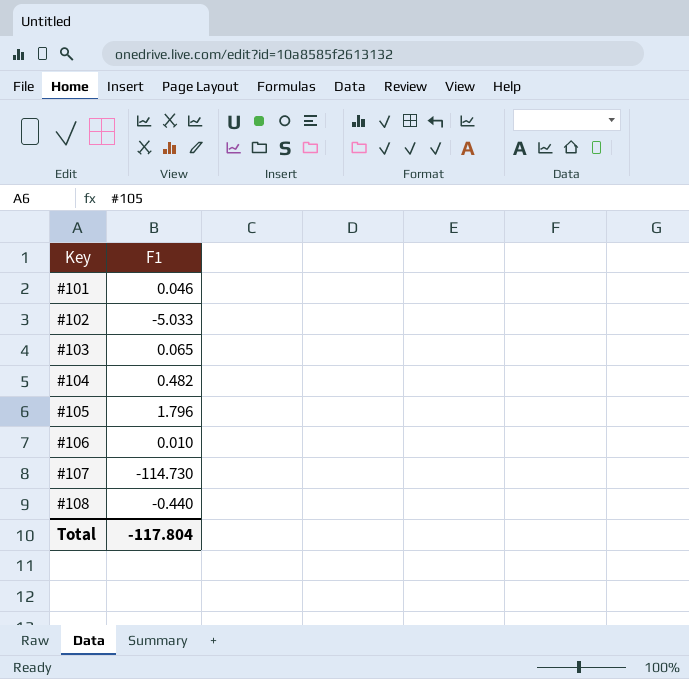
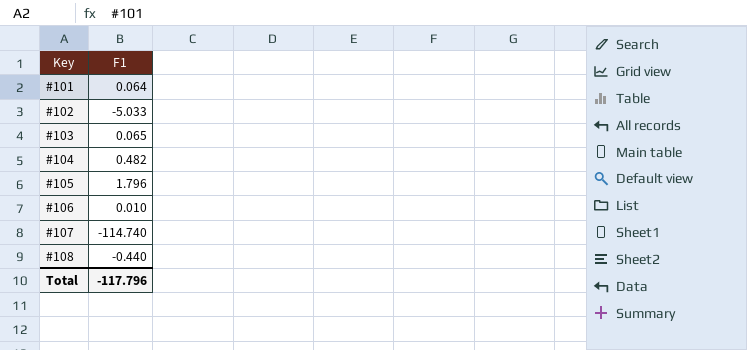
#101 | F1: 0.046 -> 0.064
#107 | F1: -114.730 -> -114.740
Total | F1: -117.804 -> -117.796

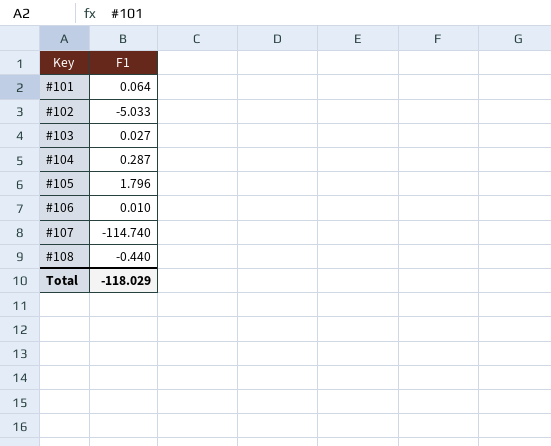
#103 | F1: 0.065 -> 0.027
#104 | F1: 0.482 -> 0.287
Total | F1: -117.796 -> -118.029

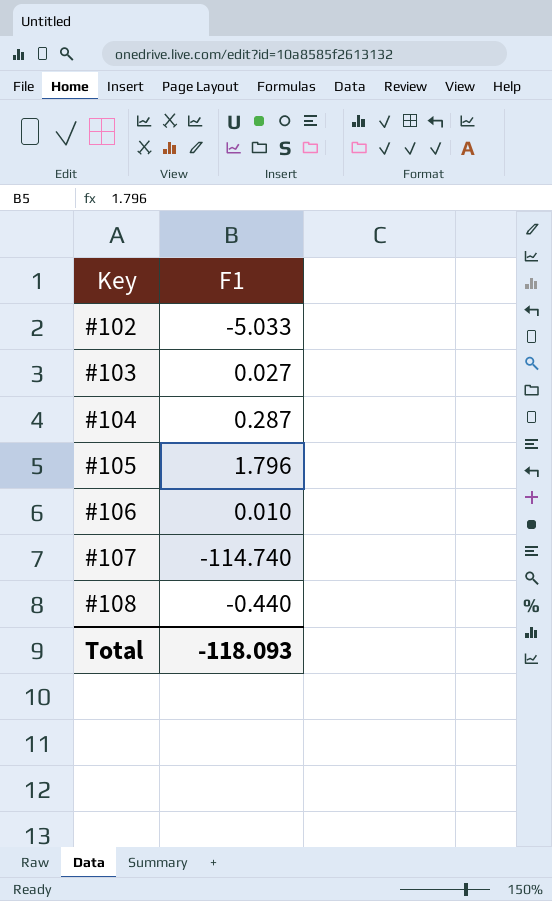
row #101: 0.064 -> none
Total | F1: -118.029 -> -118.093

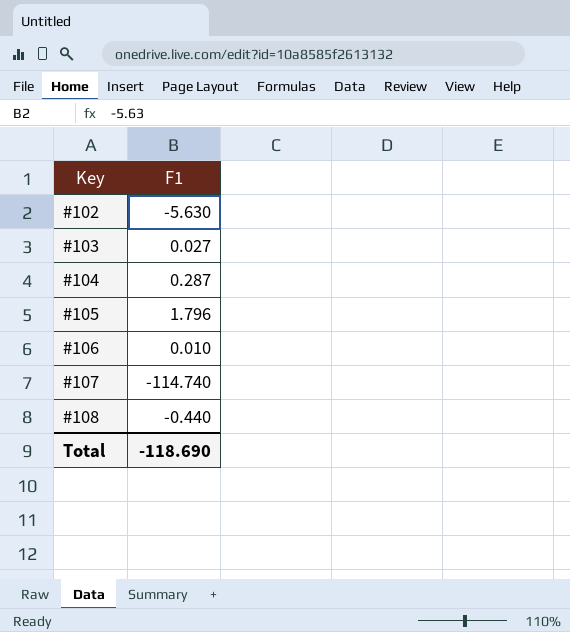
#102 | F1: -5.033 -> -5.630
Total | F1: -118.093 -> -118.690

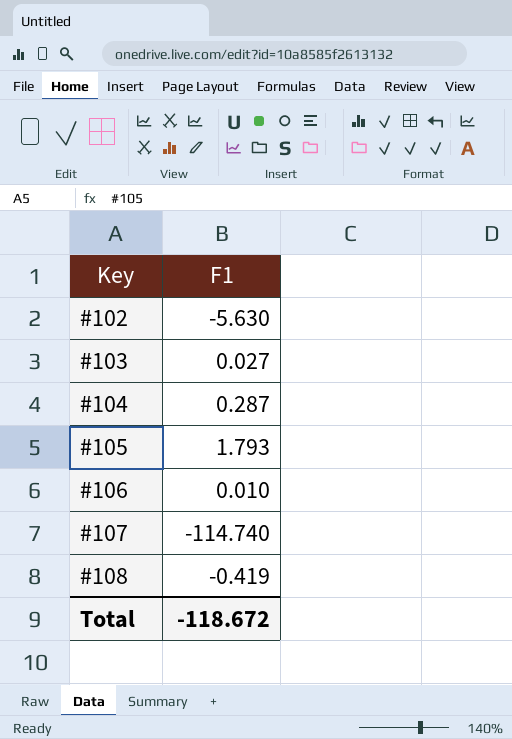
#105 | F1: 1.796 -> 1.793
#108 | F1: -0.440 -> -0.419
Total | F1: -118.690 -> -118.672

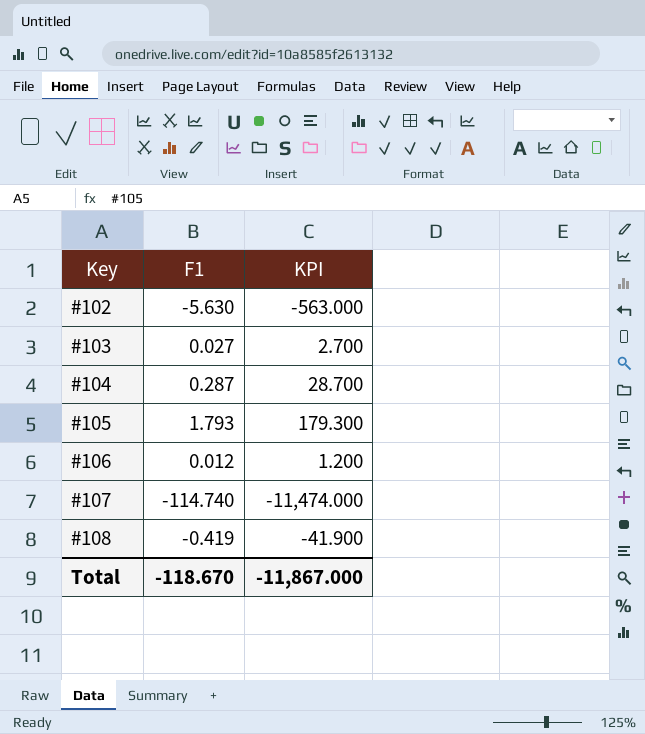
column KPI | formula: none -> [F1] * 100
#106 | F1: 0.010 -> 0.012
Total | F1: -118.672 -> -118.670

